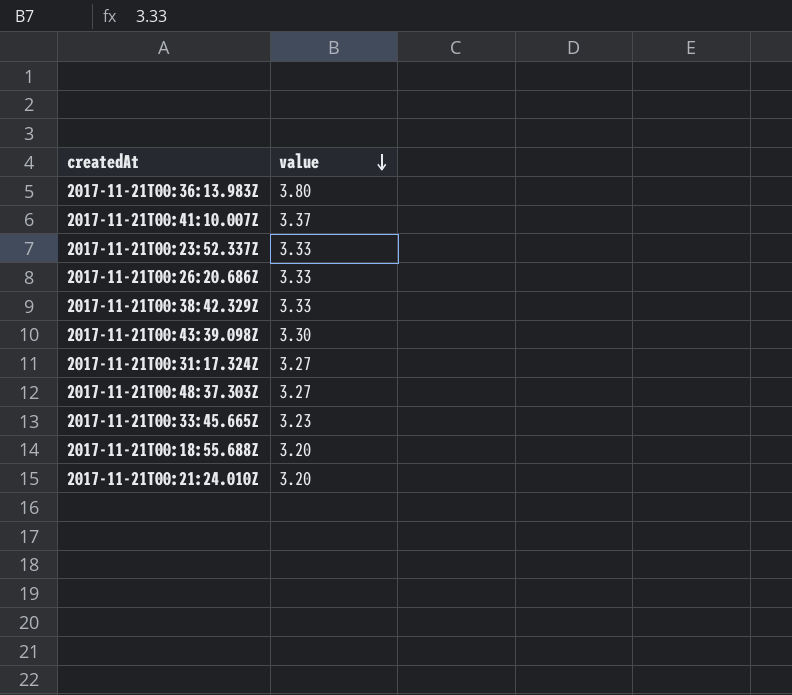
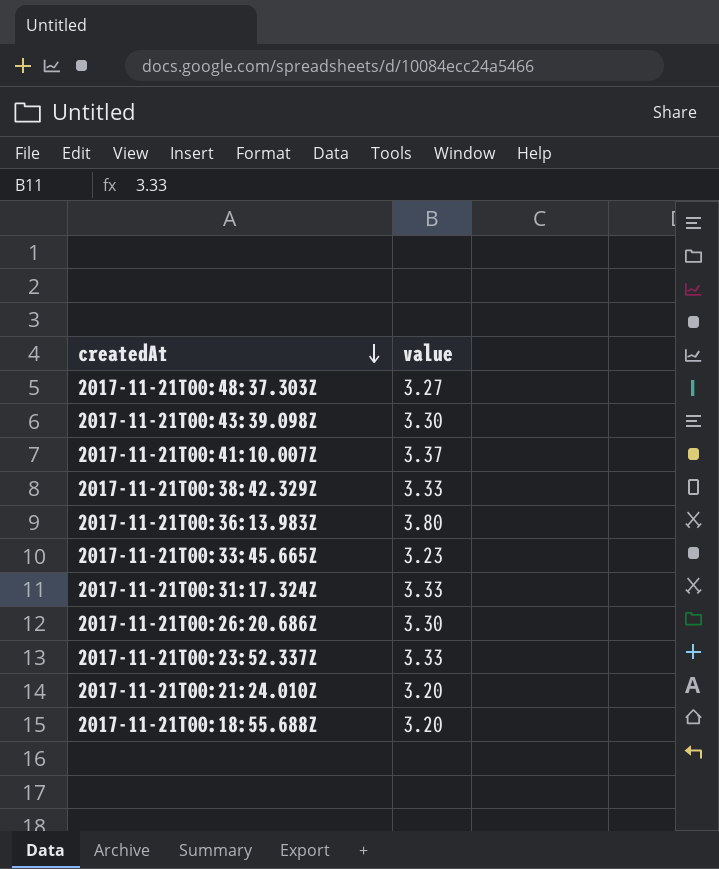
row order: value descending -> createdAt descending
2017-11-21T00:31:17.324Z | value: 3.27 -> 3.33
2017-11-21T00:26:20.686Z | value: 3.33 -> 3.30

